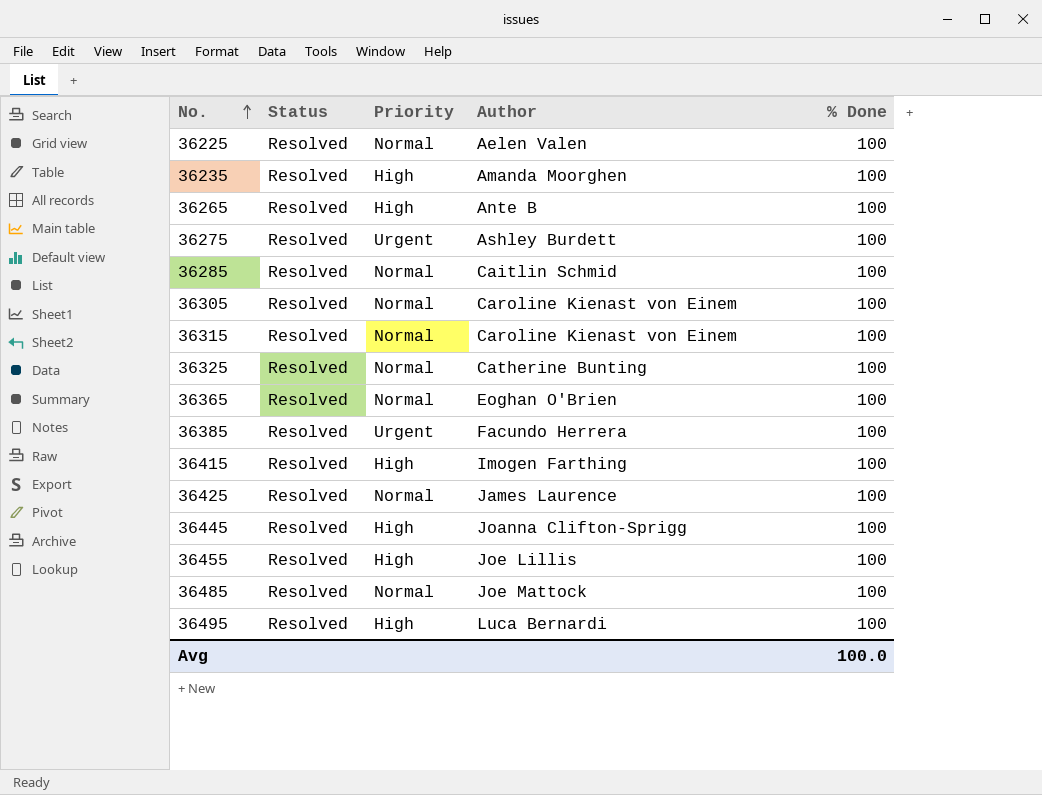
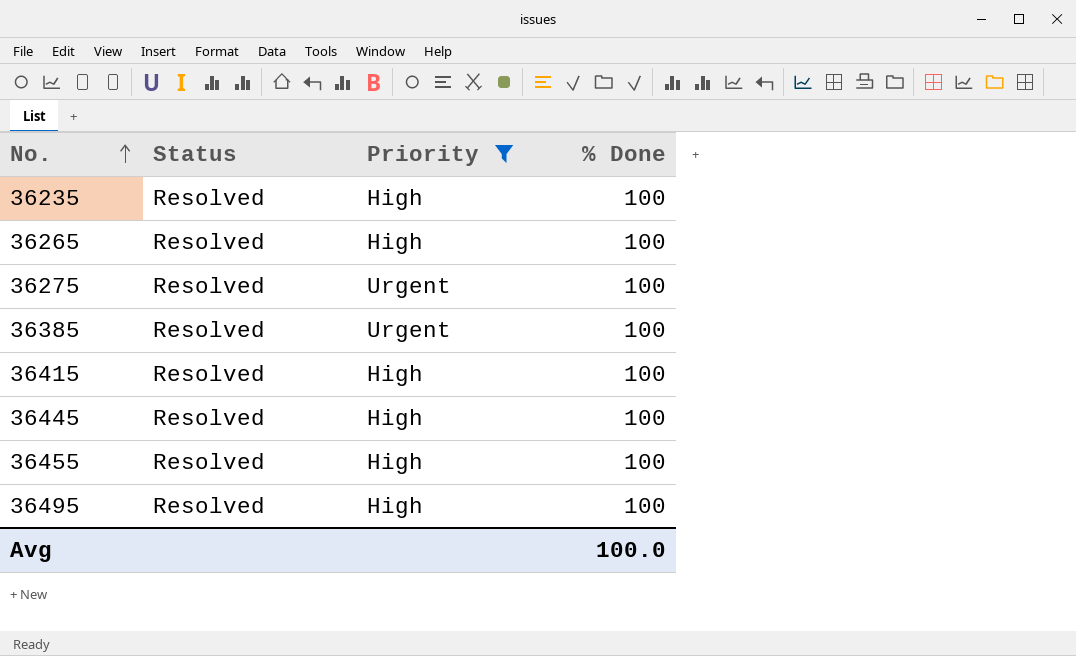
filter: none -> Priority != Normal
column Author | position: 4 -> none

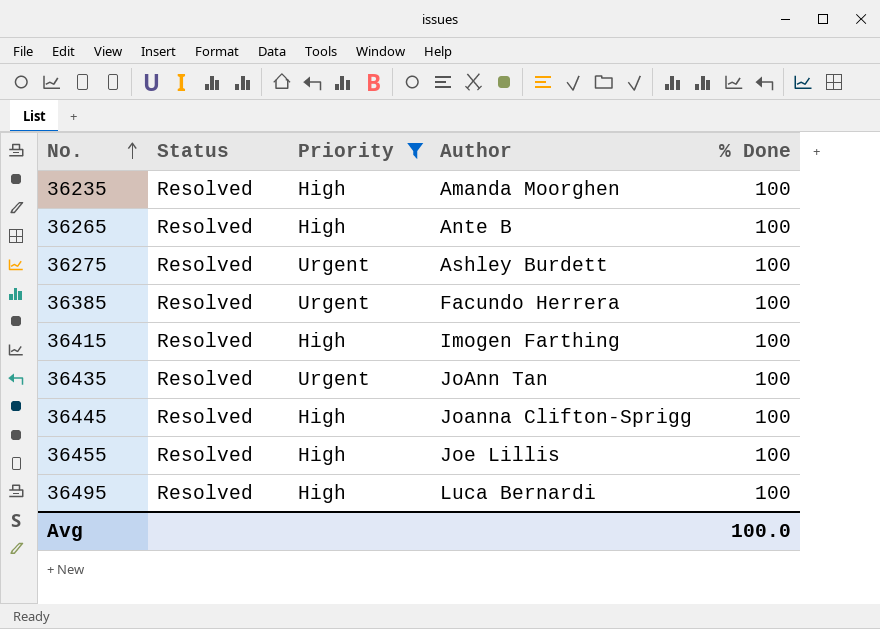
column Author | position: none -> 4
row 36435: none -> Resolved | Urgent | JoAnn Tan | 100

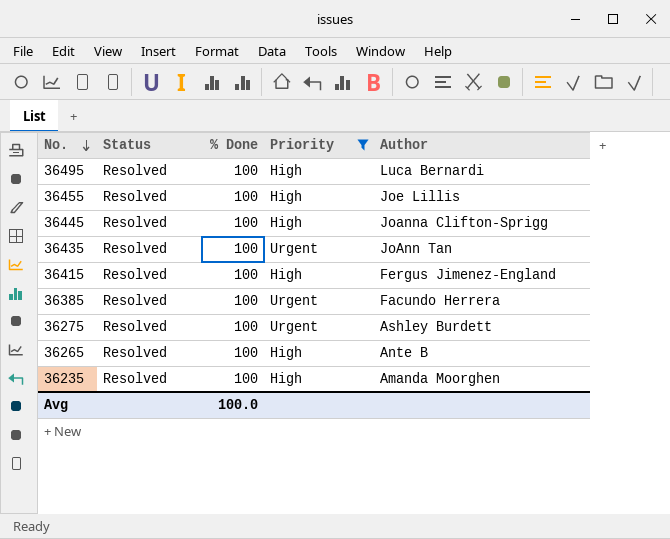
row order: No. ascending -> No. descending
column % Done | position: 5 -> 3
36415 | Author: Imogen Farthing -> Fergus Jimenez-England

